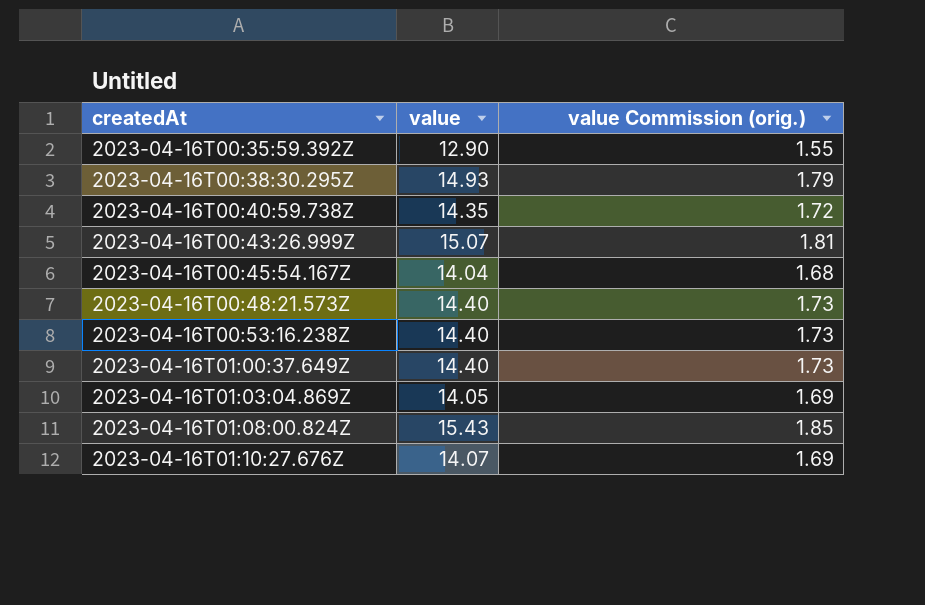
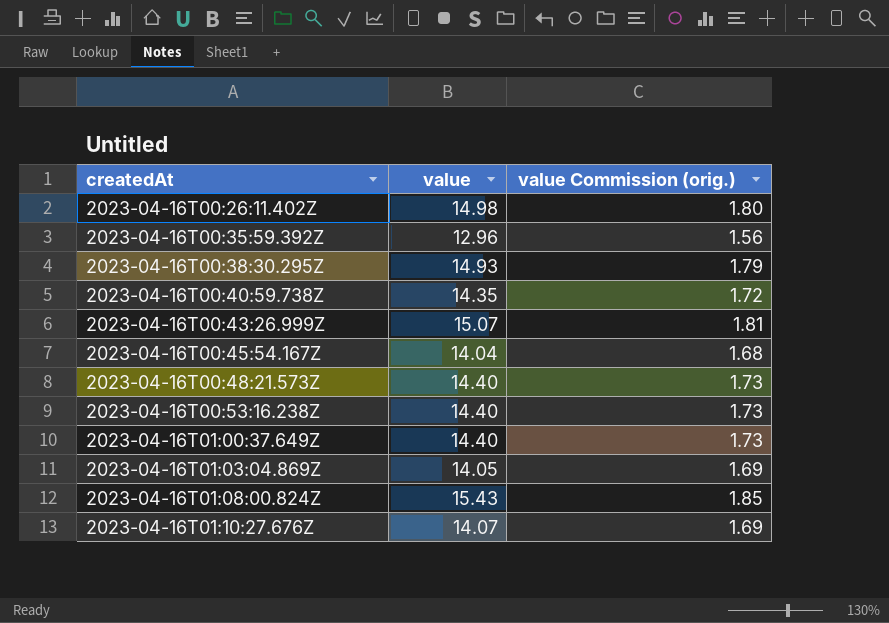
row 2023-04-16T00:26:11.402Z: none -> 14.98 | 1.80
2023-04-16T00:35:59.392Z | value: 12.90 -> 12.96
2023-04-16T00:35:59.392Z | value Commission (orig.): 1.55 -> 1.56

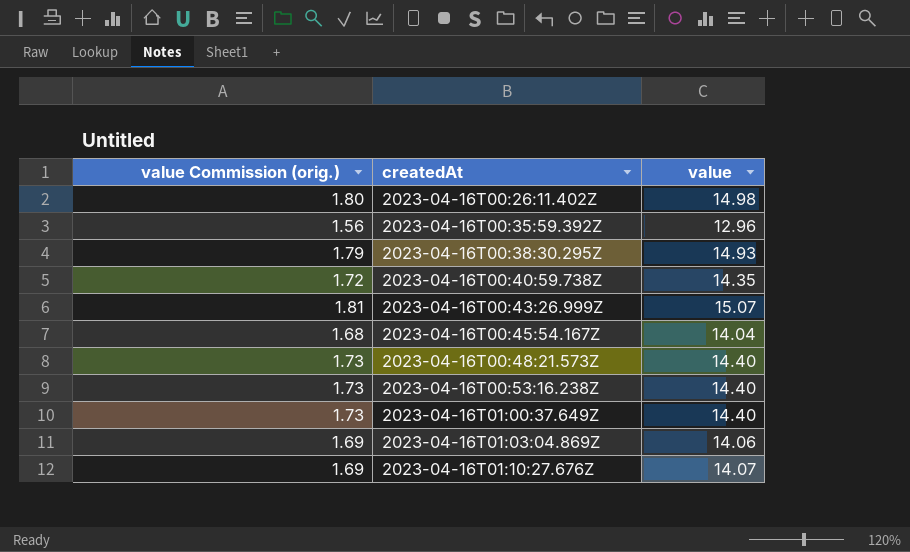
column value Commission (orig.) | position: 3 -> 1
row 2023-04-16T01:08:00.824Z: 15.43 | 1.85 -> none
2023-04-16T01:03:04.869Z | value: 14.05 -> 14.06

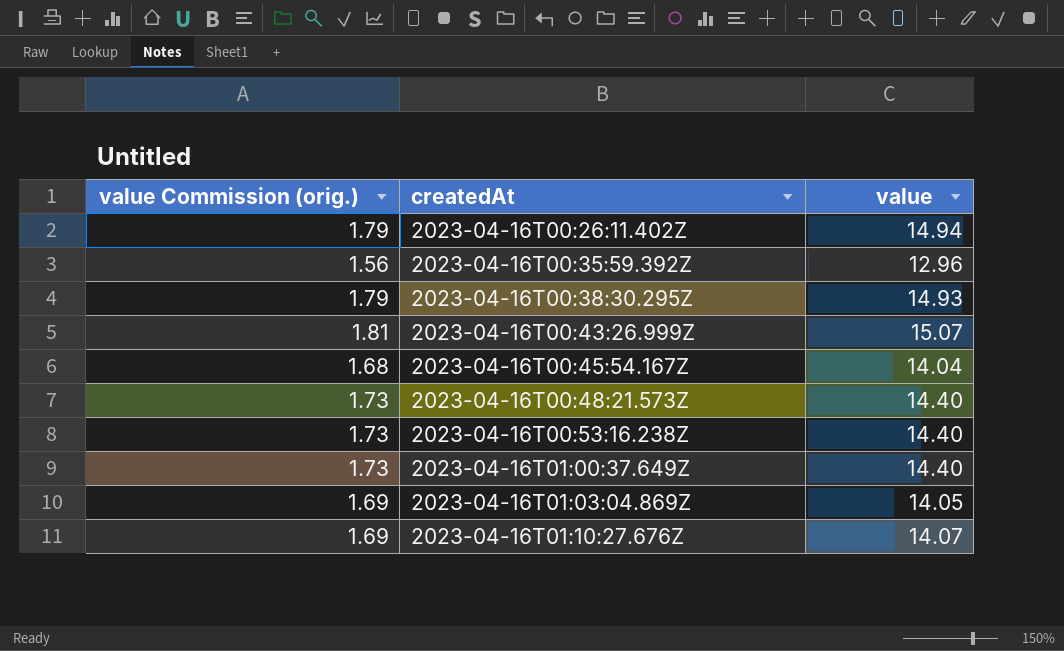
row 2023-04-16T00:40:59.738Z: 1.72 | 14.35 -> none
2023-04-16T00:26:11.402Z | value Commission (orig.): 1.80 -> 1.79
2023-04-16T00:26:11.402Z | value: 14.98 -> 14.94
2023-04-16T01:03:04.869Z | value: 14.06 -> 14.05

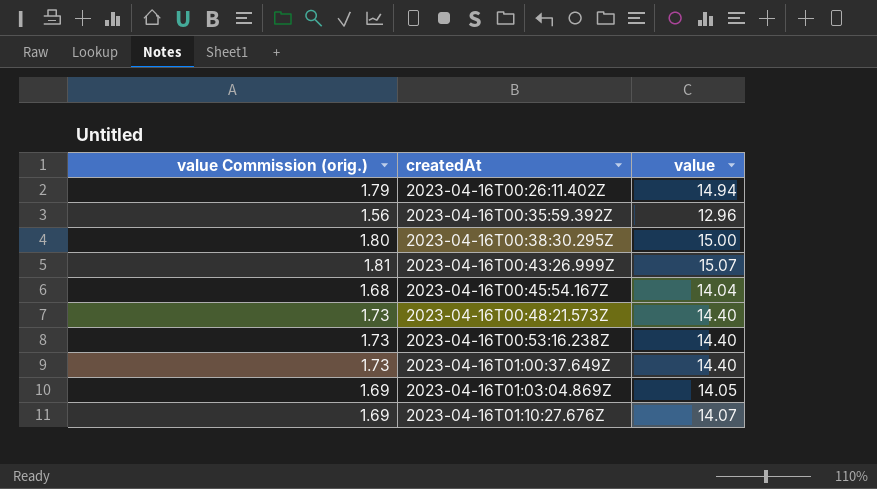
2023-04-16T00:38:30.295Z | value Commission (orig.): 1.79 -> 1.80
2023-04-16T00:38:30.295Z | value: 14.93 -> 15.00

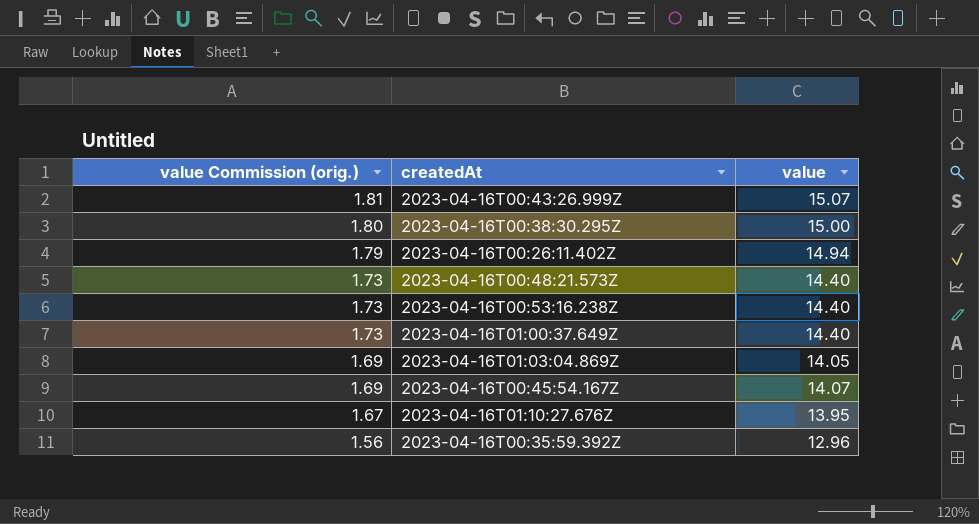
row order: createdAt ascending -> value Commission (orig.) descending
2023-04-16T00:45:54.167Z | value Commission (orig.): 1.68 -> 1.69
2023-04-16T00:45:54.167Z | value: 14.04 -> 14.07
2023-04-16T01:10:27.676Z | value Commission (orig.): 1.69 -> 1.67
2023-04-16T01:10:27.676Z | value: 14.07 -> 13.95

